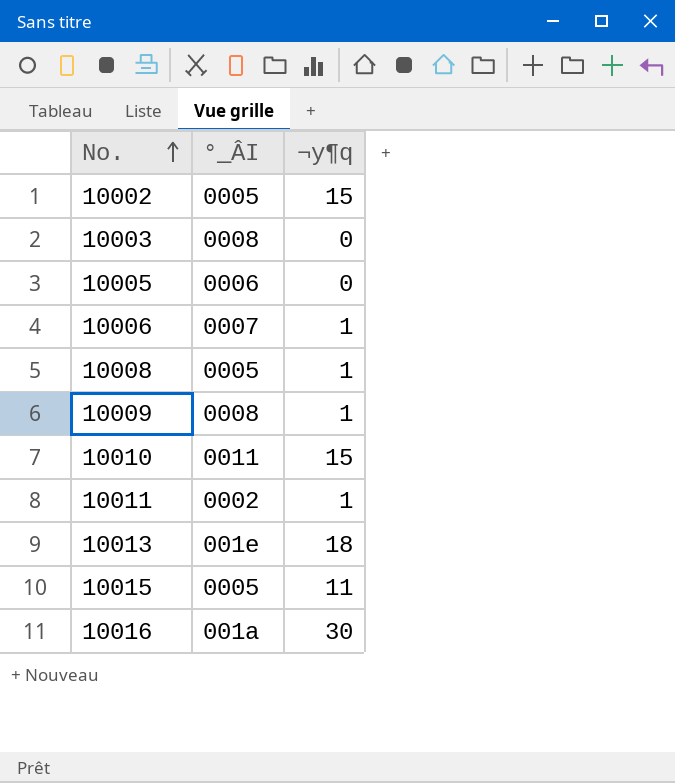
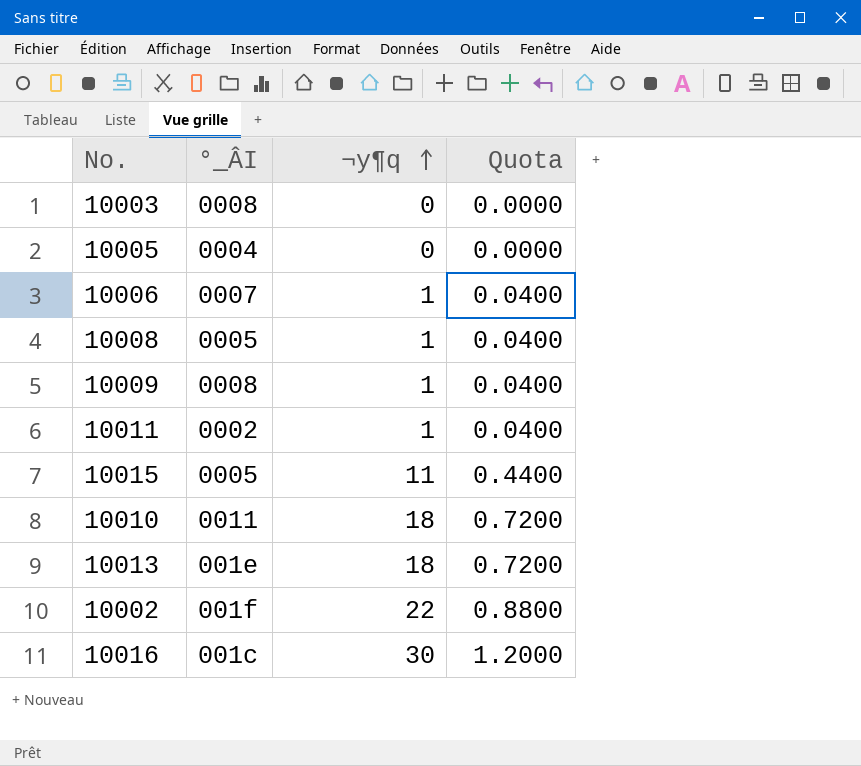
row order: No. ascending -> ¬y¶q ascending
column Quota | formula: none -> [¬y¶q] * 0.04
10005 | °_ÂI: 0006 -> 0004
10010 | ¬y¶q: 15 -> 18
10002 | °_ÂI: 0005 -> 001f
10002 | ¬y¶q: 15 -> 22
10016 | °_ÂI: 001a -> 001c

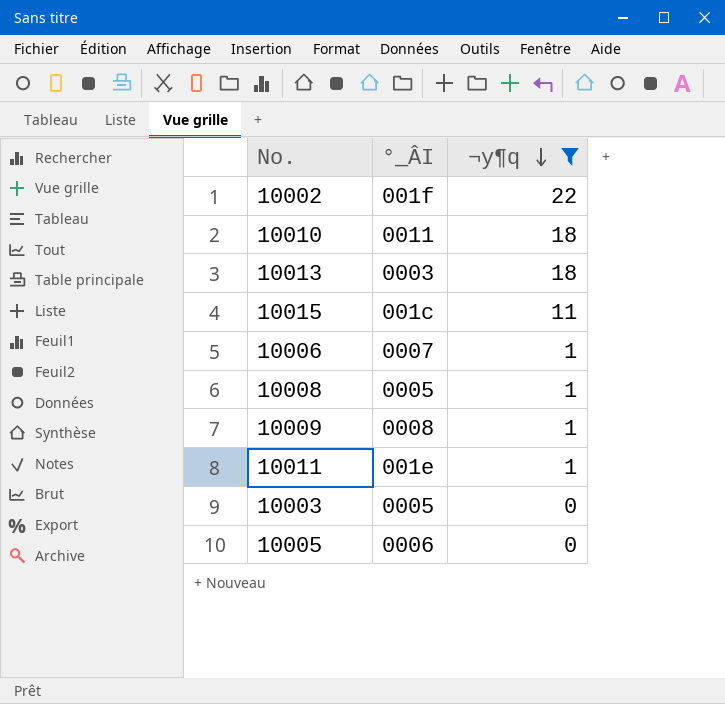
filter: none -> ¬y¶q != 30
row order: ¬y¶q ascending -> ¬y¶q descending
column Quota | formula: [¬y¶q] * 0.04 -> none
10013 | °_ÂI: 001e -> 0003
10015 | °_ÂI: 0005 -> 001c
10011 | °_ÂI: 0002 -> 001e
10003 | °_ÂI: 0008 -> 0005
10005 | °_ÂI: 0004 -> 0006

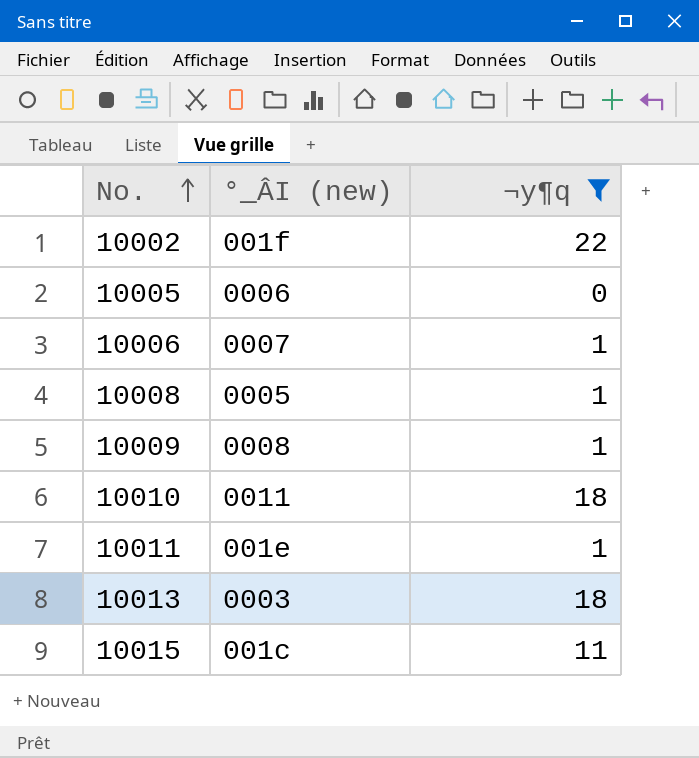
row order: ¬y¶q descending -> No. ascending
column name: °_ÂI -> °_ÂI (new)
row 10003: 0005 | 0 -> none

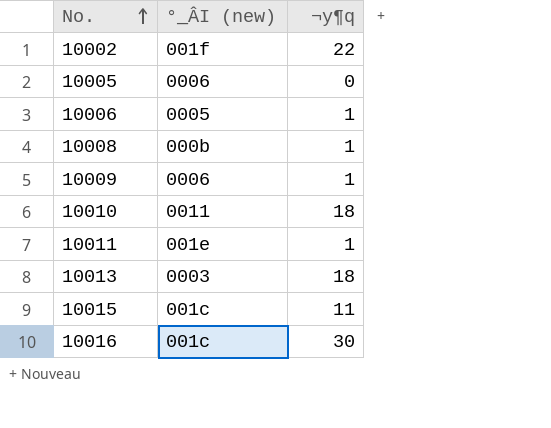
filter: ¬y¶q != 30 -> none
10006 | °_ÂI (new): 0007 -> 0005
10008 | °_ÂI (new): 0005 -> 000b
10009 | °_ÂI (new): 0008 -> 0006

